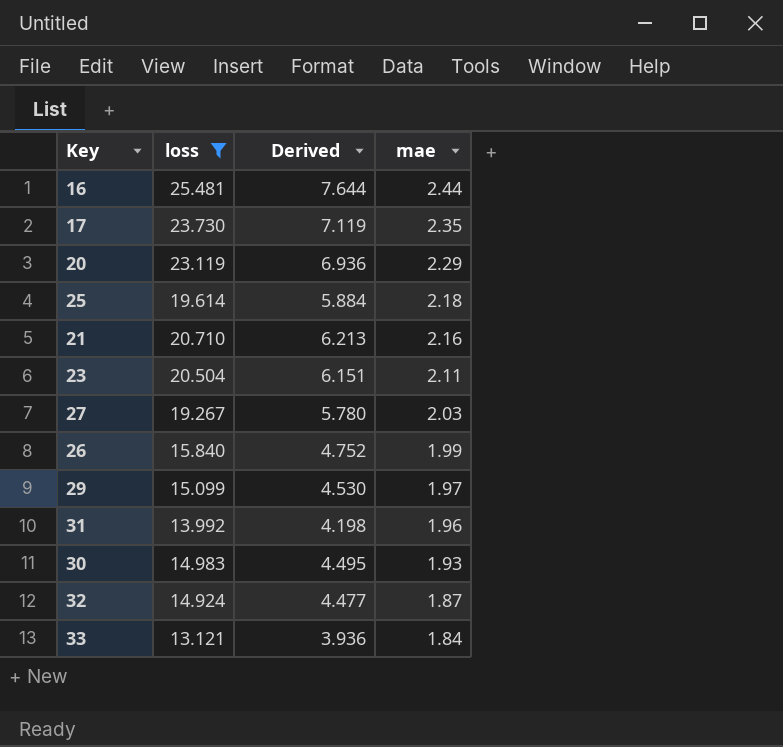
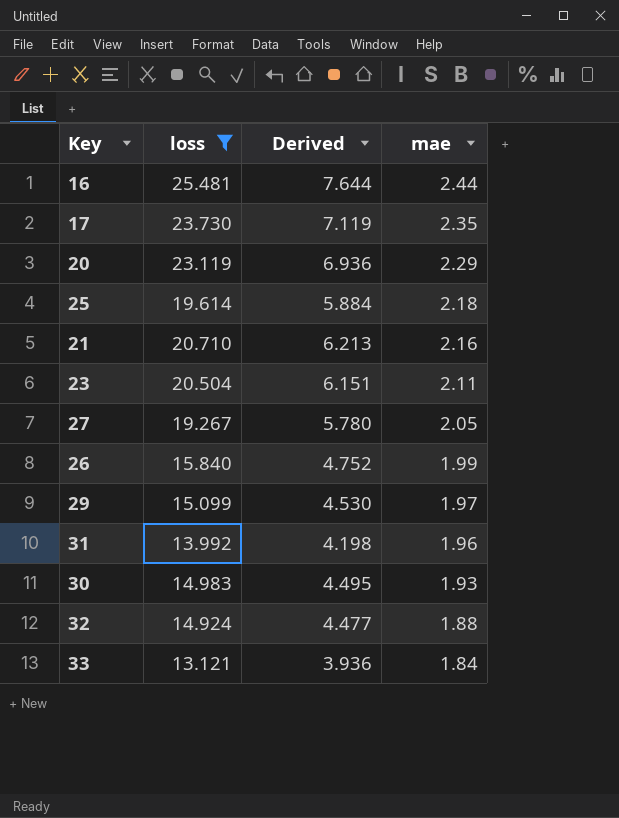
27 | mae: 2.03 -> 2.05
32 | mae: 1.87 -> 1.88

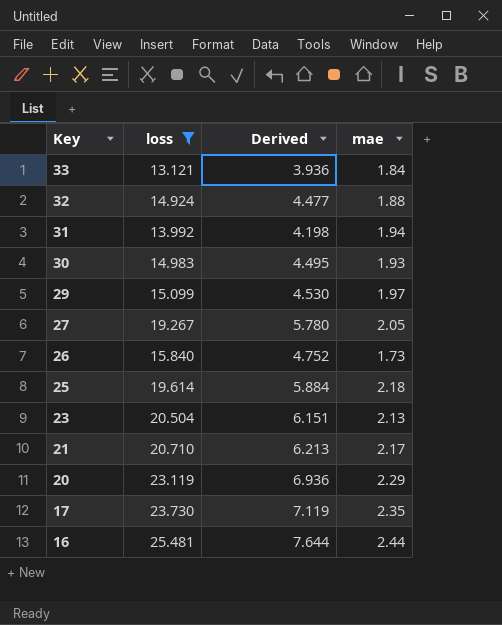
row order: mae descending -> Key descending
31 | mae: 1.96 -> 1.94
26 | mae: 1.99 -> 1.73
23 | mae: 2.11 -> 2.13
21 | mae: 2.16 -> 2.17

